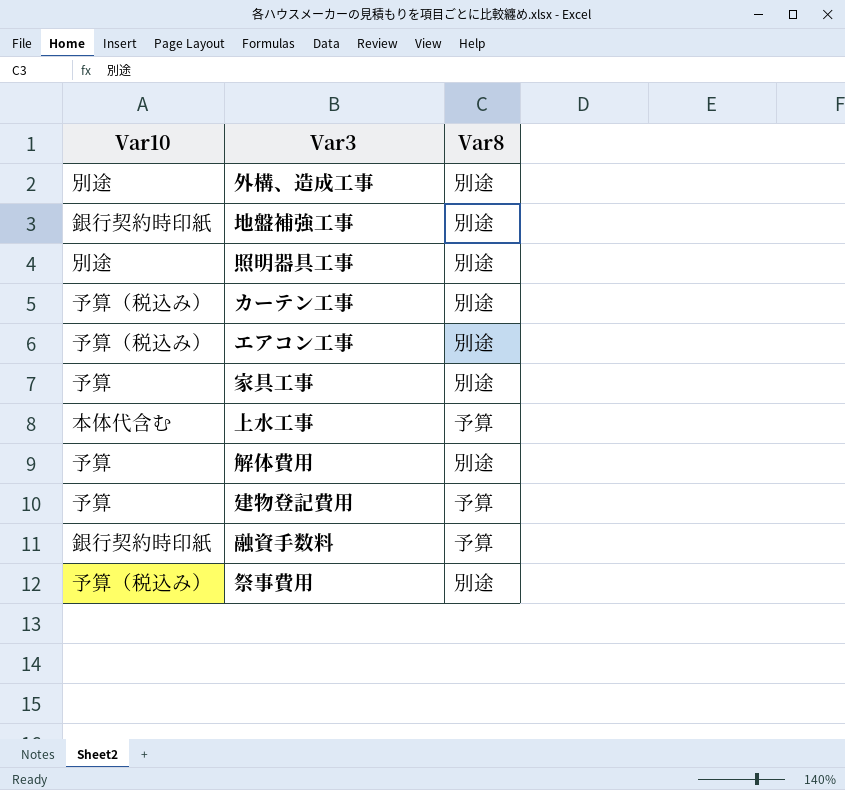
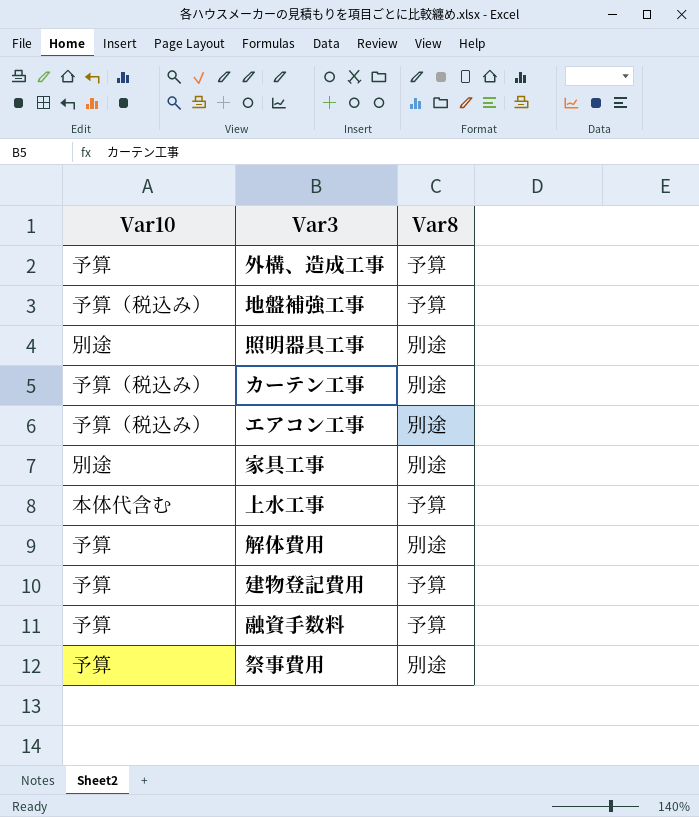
外構、造成工事 | Var10: 別途 -> 予算
外構、造成工事 | Var8: 別途 -> 予算
地盤補強工事 | Var10: 銀行契約時印紙 -> 予算（税込み）
地盤補強工事 | Var8: 別途 -> 予算
家具工事 | Var10: 予算 -> 別途
融資手数料 | Var10: 銀行契約時印紙 -> 予算
祭事費用 | Var10: 予算（税込み） -> 予算

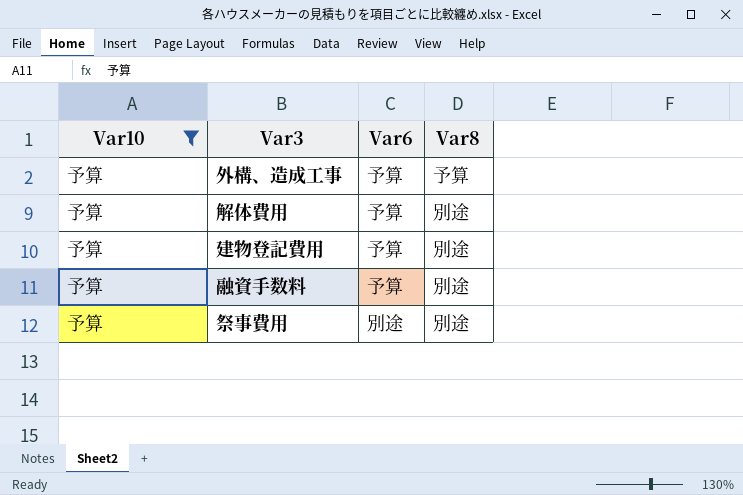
filter: none -> Var10 = 予算
column Var6 | position: none -> 3
建物登記費用 | Var8: 予算 -> 別途
融資手数料 | Var8: 予算 -> 別途

